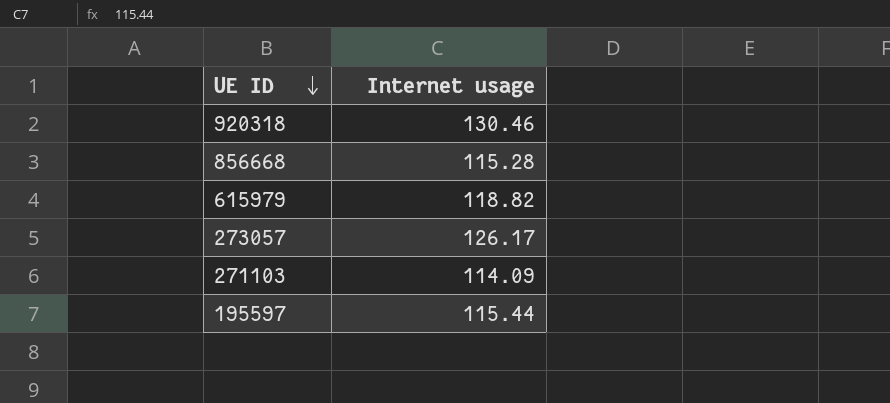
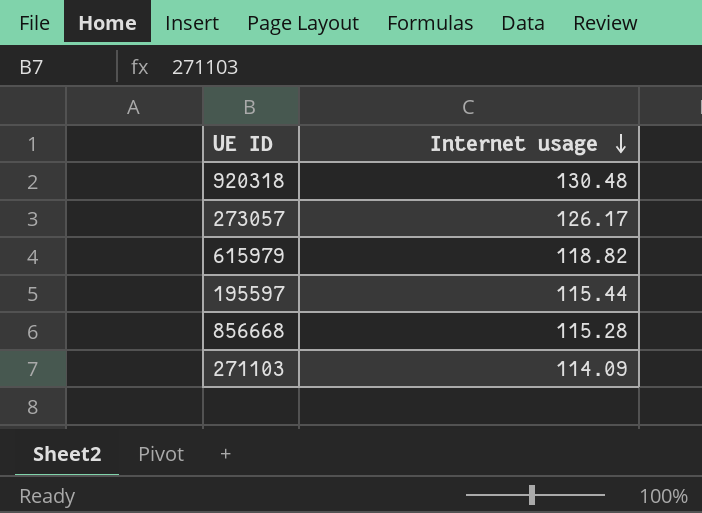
row order: UE ID descending -> Internet usage descending
920318 | Internet usage: 130.46 -> 130.48

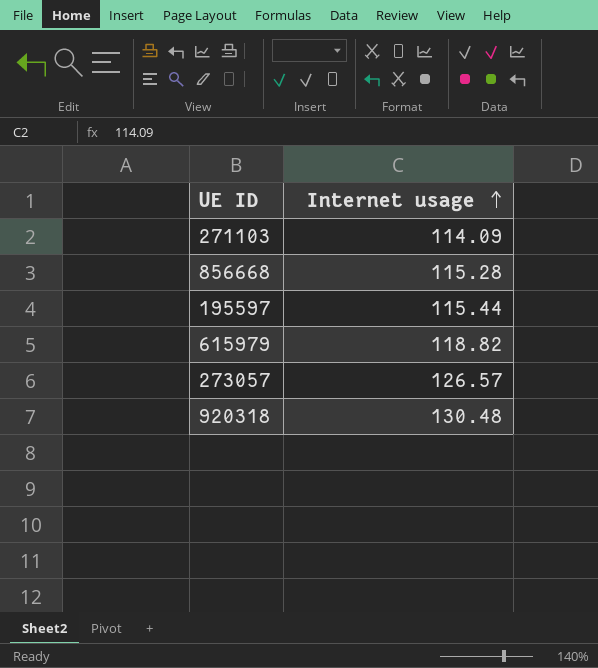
row order: Internet usage descending -> Internet usage ascending
273057 | Internet usage: 126.17 -> 126.57

